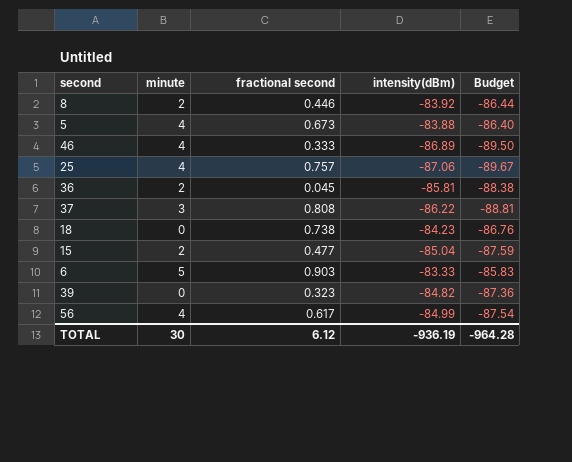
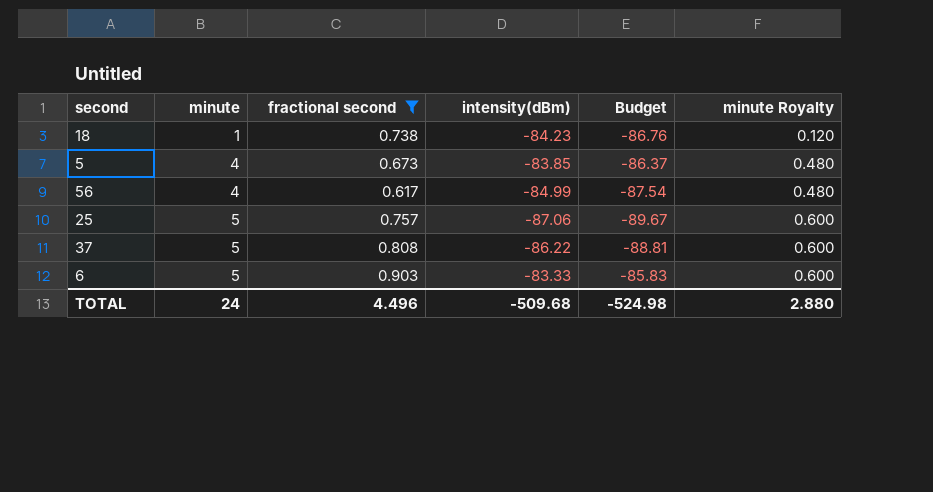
filter: none -> fractional second >= 0.617
row order: none -> minute ascending
column minute Royalty | formula: none -> [minute] * 0.12
18 | minute: 0 -> 1
5 | intensity(dBm): -83.88 -> -83.85
5 | Budget: -86.40 -> -86.37
25 | minute: 4 -> 5
37 | minute: 3 -> 5
TOTAL | minute: 30 -> 24
TOTAL | fractional second: 6.12 -> 4.496
TOTAL | intensity(dBm): -936.19 -> -509.68
TOTAL | Budget: -964.28 -> -524.98

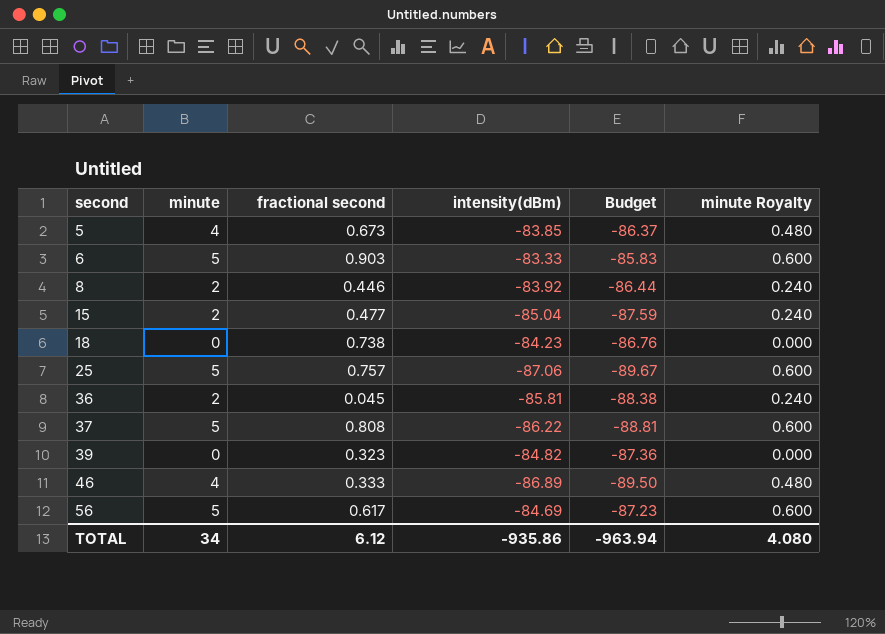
filter: fractional second >= 0.617 -> none
row order: minute ascending -> second ascending
18 | minute: 1 -> 0
18 | minute Royalty: 0.120 -> 0.000
56 | minute: 4 -> 5
56 | intensity(dBm): -84.99 -> -84.69
56 | Budget: -87.54 -> -87.23
56 | minute Royalty: 0.480 -> 0.600
TOTAL | minute: 24 -> 34
TOTAL | fractional second: 4.496 -> 6.12
TOTAL | intensity(dBm): -509.68 -> -935.86
TOTAL | Budget: -524.98 -> -963.94
TOTAL | minute Royalty: 2.880 -> 4.080

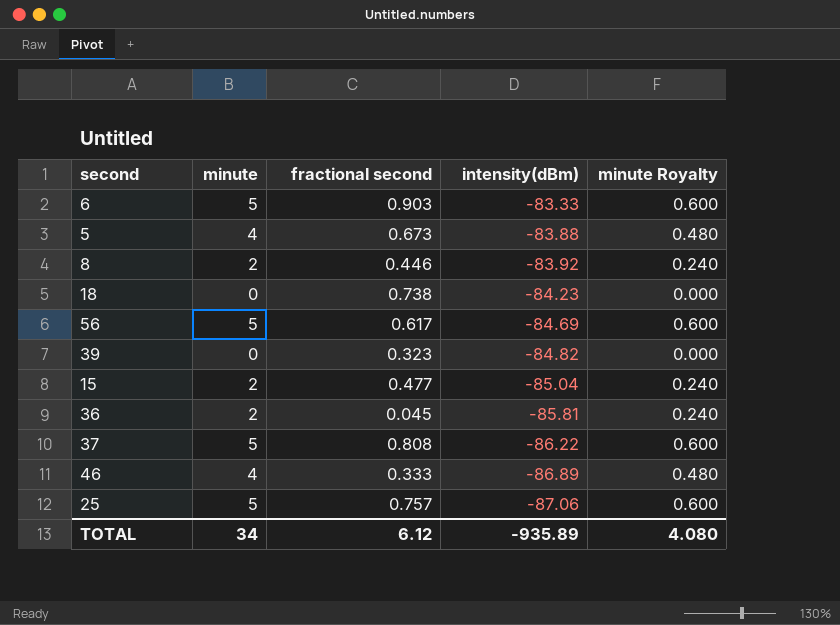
row order: second ascending -> intensity(dBm) descending
column Budget | formula: [intensity(dBm)] * 1.03 -> none
5 | intensity(dBm): -83.85 -> -83.88
TOTAL | intensity(dBm): -935.86 -> -935.89

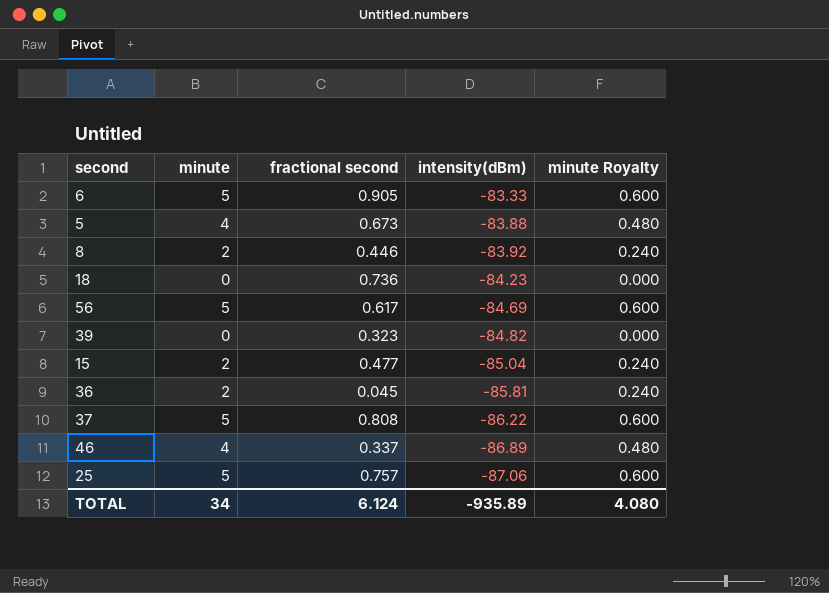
6 | fractional second: 0.903 -> 0.905
18 | fractional second: 0.738 -> 0.736
46 | fractional second: 0.333 -> 0.337
TOTAL | fractional second: 6.12 -> 6.124

